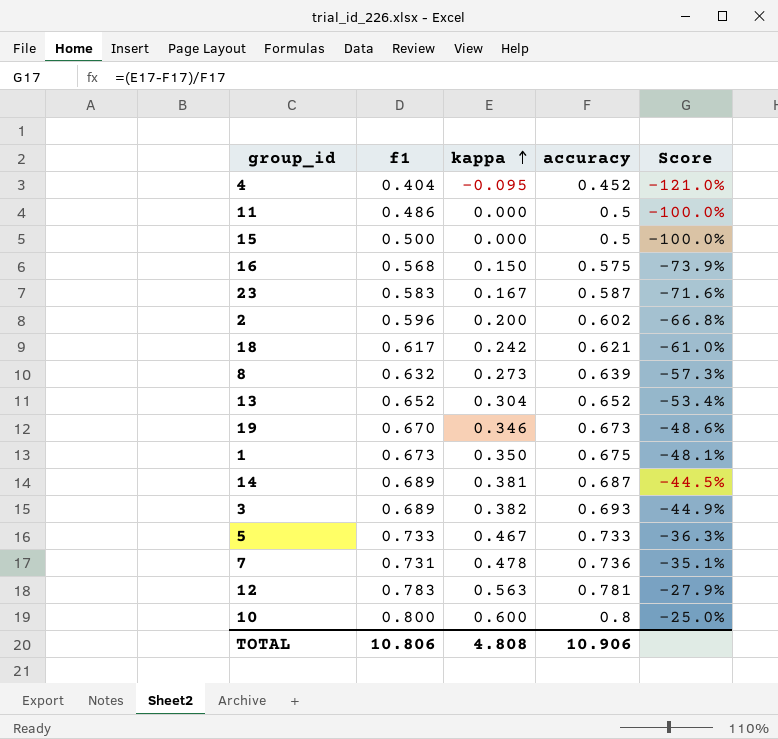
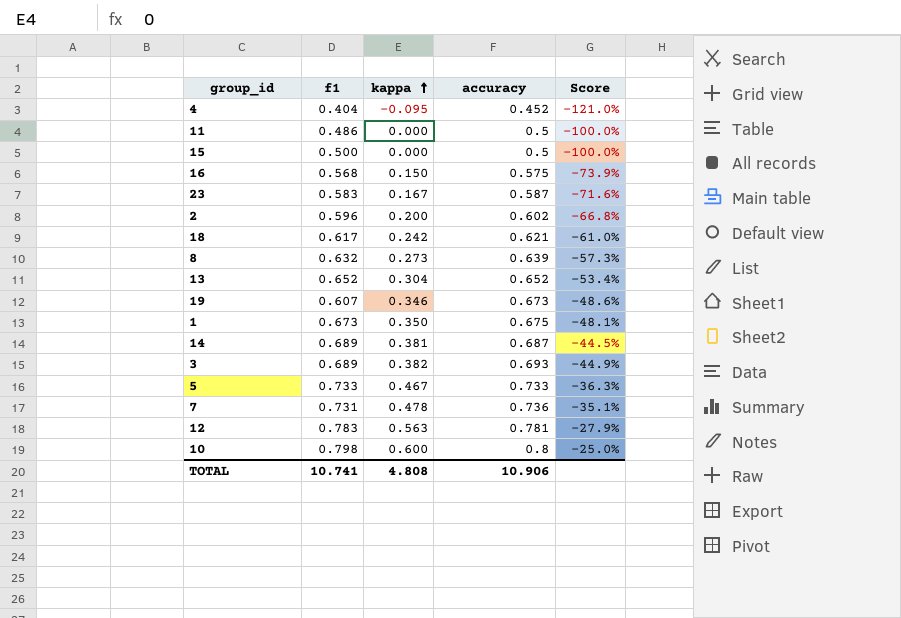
19 | f1: 0.670 -> 0.607
10 | f1: 0.800 -> 0.798
TOTAL | f1: 10.806 -> 10.741

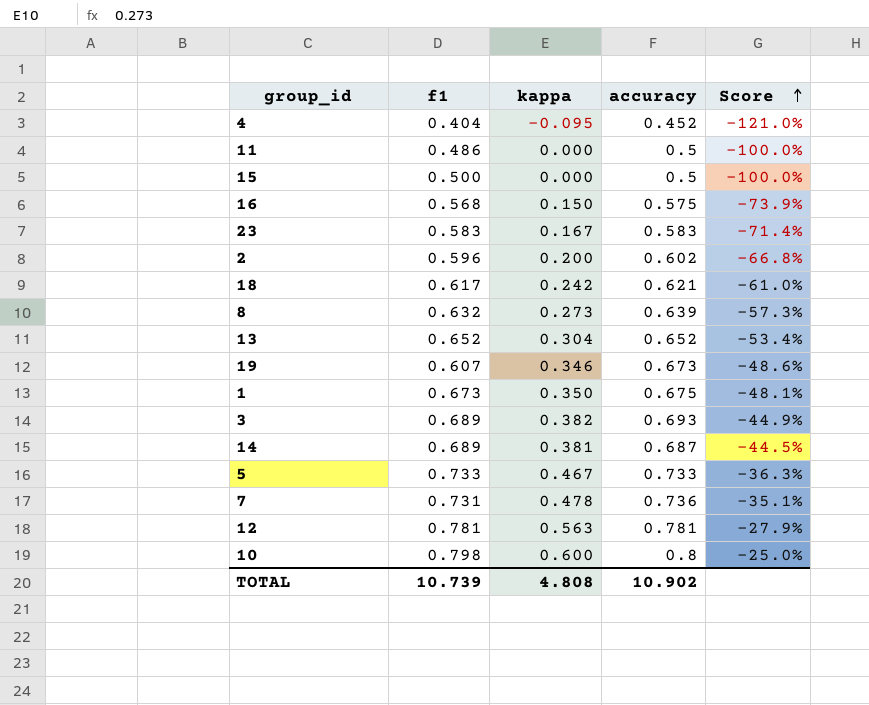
row order: kappa ascending -> Score ascending
23 | accuracy: 0.587 -> 0.583
23 | Score: -71.6% -> -71.4%
12 | f1: 0.783 -> 0.781
TOTAL | f1: 10.741 -> 10.739
TOTAL | accuracy: 10.906 -> 10.902

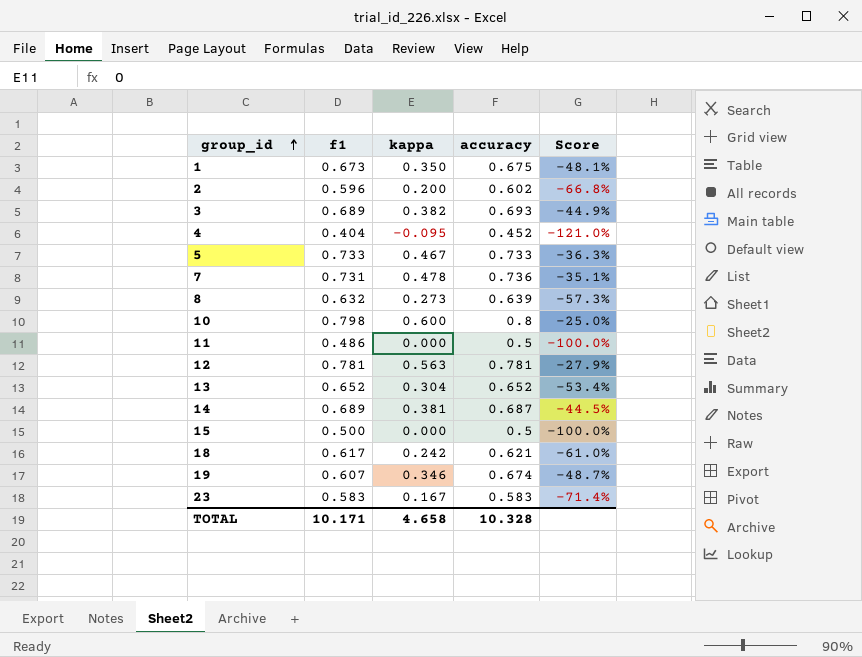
row order: Score ascending -> group_id ascending
row 16: 0.568 | 0.150 | 0.575 | -73.9% -> none
19 | accuracy: 0.673 -> 0.674
19 | Score: -48.6% -> -48.7%
TOTAL | f1: 10.739 -> 10.171
TOTAL | kappa: 4.808 -> 4.658
TOTAL | accuracy: 10.902 -> 10.328

